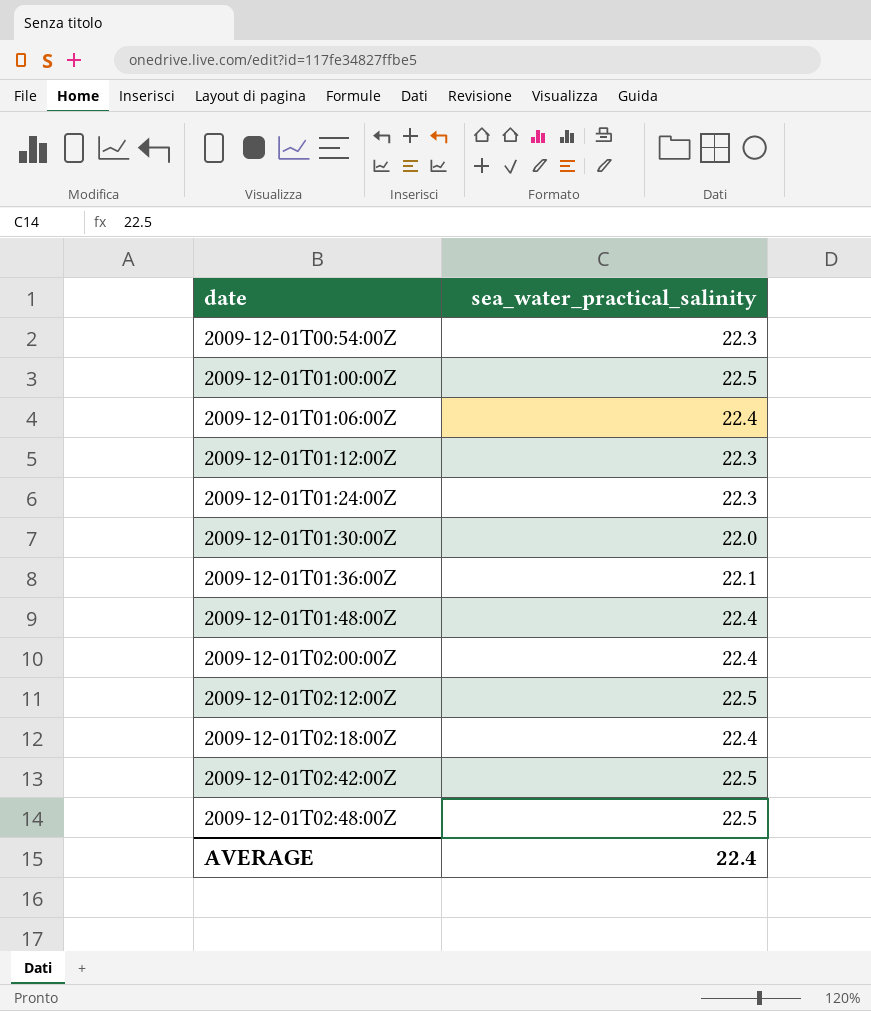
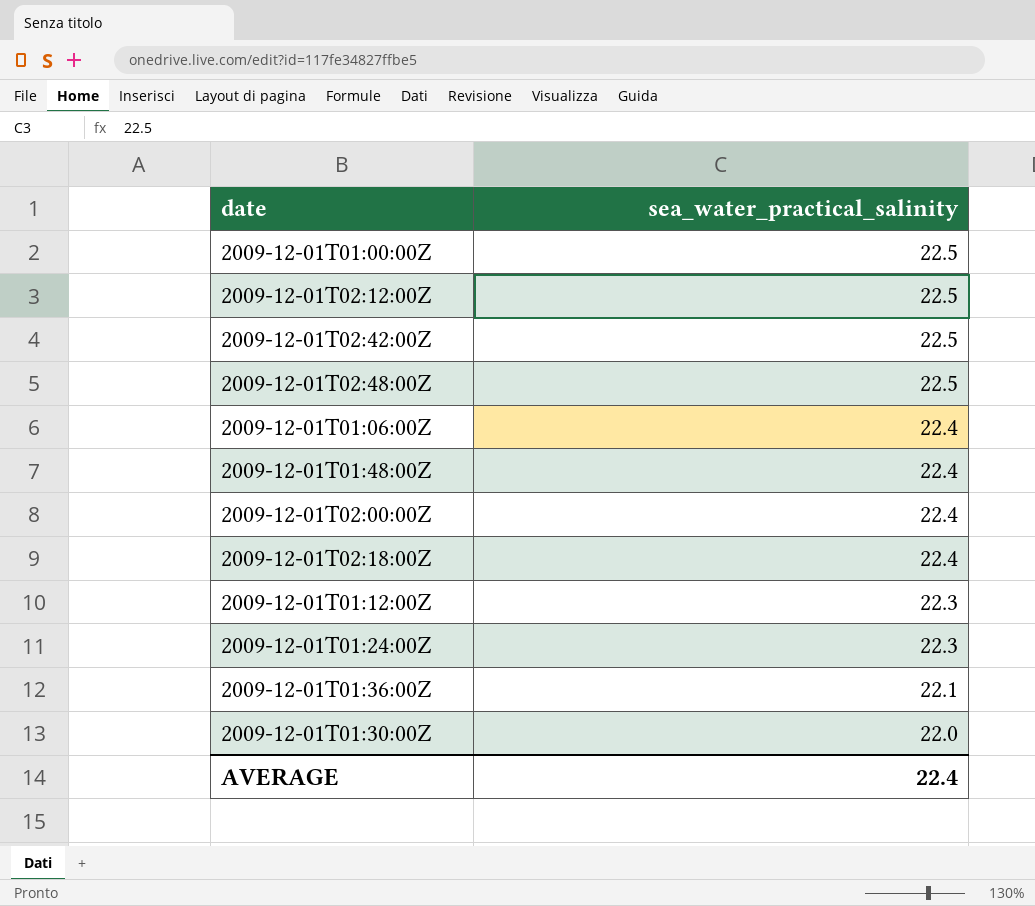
row order: date ascending -> sea_water_practical_salinity descending
row 2009-12-01T00:54:00Z: 22.3 -> none

